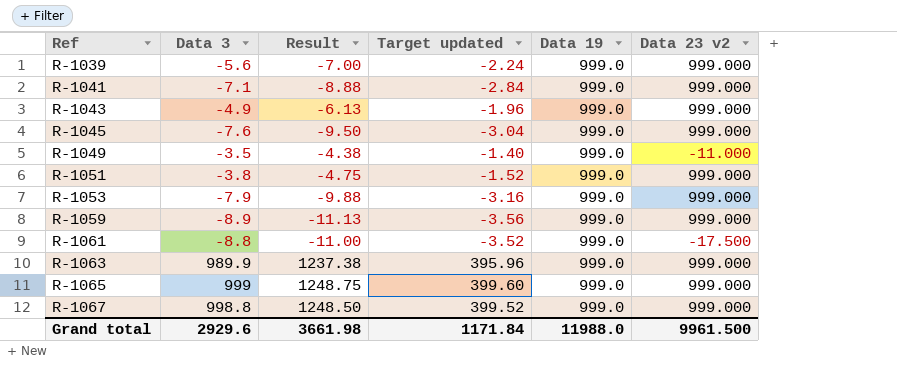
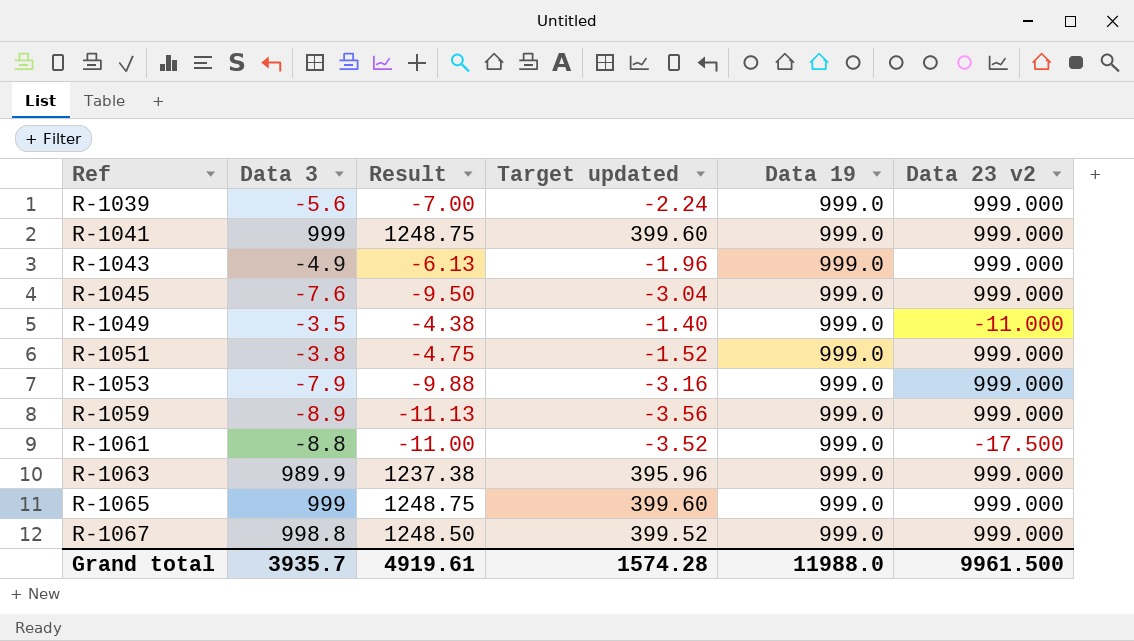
R-1041 | Data 3: -7.1 -> 999
R-1041 | Result: -8.88 -> 1248.75
R-1041 | Target updated: -2.84 -> 399.60
Grand total | Data 3: 2929.6 -> 3935.7
Grand total | Result: 3661.98 -> 4919.61
Grand total | Target updated: 1171.84 -> 1574.28

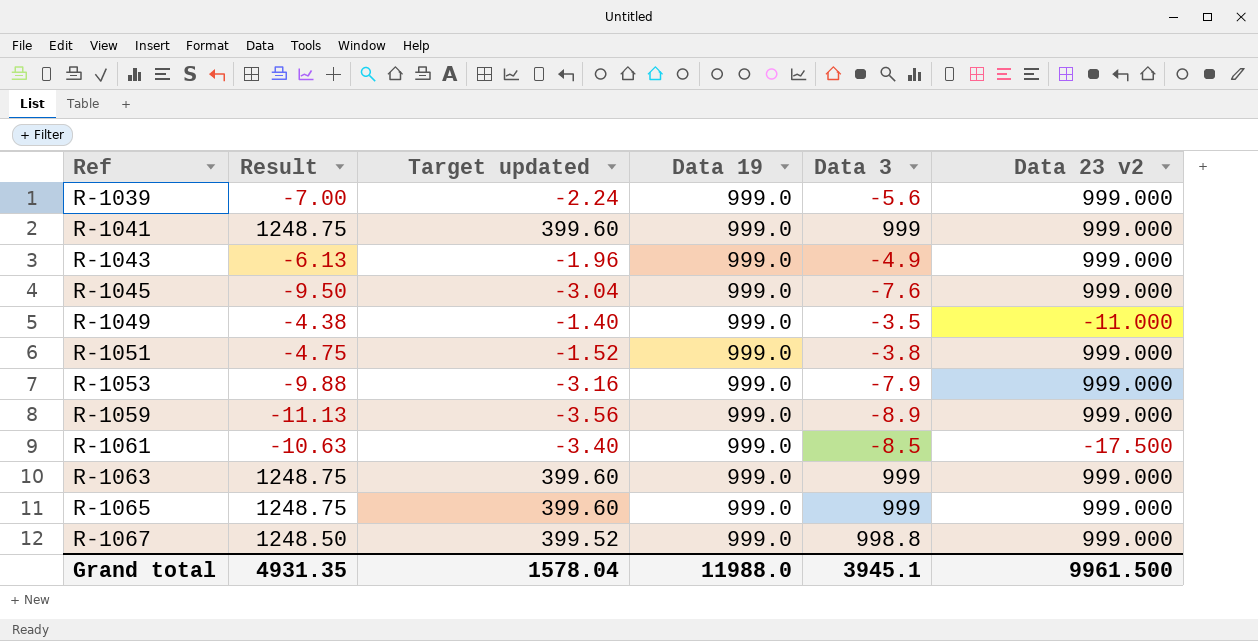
column Data 3 | position: 2 -> 5
R-1061 | Result: -11.00 -> -10.63
R-1061 | Target updated: -3.52 -> -3.40
R-1061 | Data 3: -8.8 -> -8.5
R-1063 | Result: 1237.38 -> 1248.75
R-1063 | Target updated: 395.96 -> 399.60
R-1063 | Data 3: 989.9 -> 999
Grand total | Result: 4919.61 -> 4931.35
Grand total | Target updated: 1574.28 -> 1578.04
Grand total | Data 3: 3935.7 -> 3945.1

